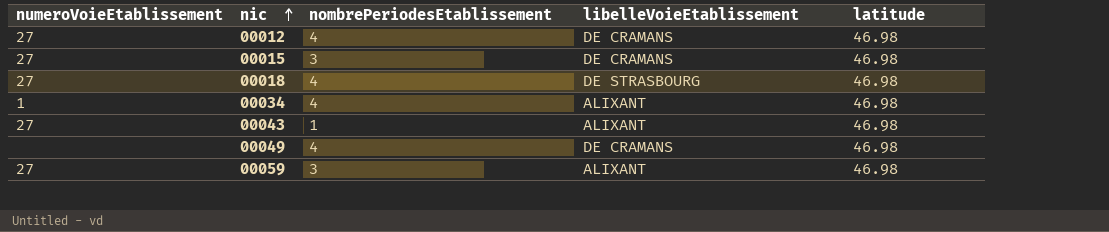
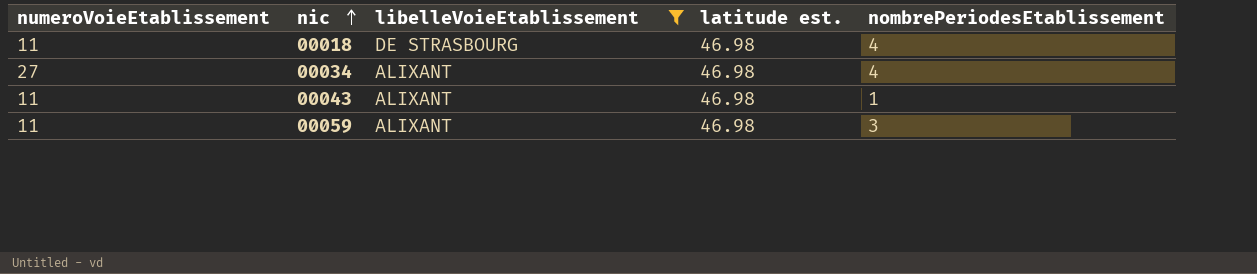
filter: none -> libelleVoieEtablissement != DE CRAMANS
column name: latitude -> latitude est.
column nombrePeriodesEtablissement | position: 3 -> 5
00018 | numeroVoieEtablissement: 27 -> 11
00034 | numeroVoieEtablissement: 1 -> 27
00043 | numeroVoieEtablissement: 27 -> 11
00059 | numeroVoieEtablissement: 27 -> 11

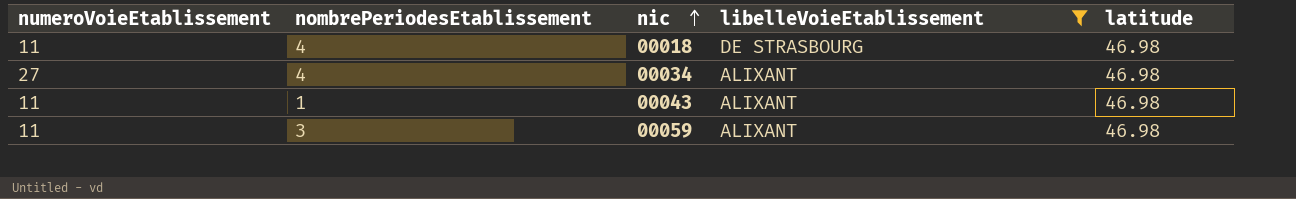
column nombrePeriodesEtablissement | position: 5 -> 2
column name: latitude est. -> latitude

